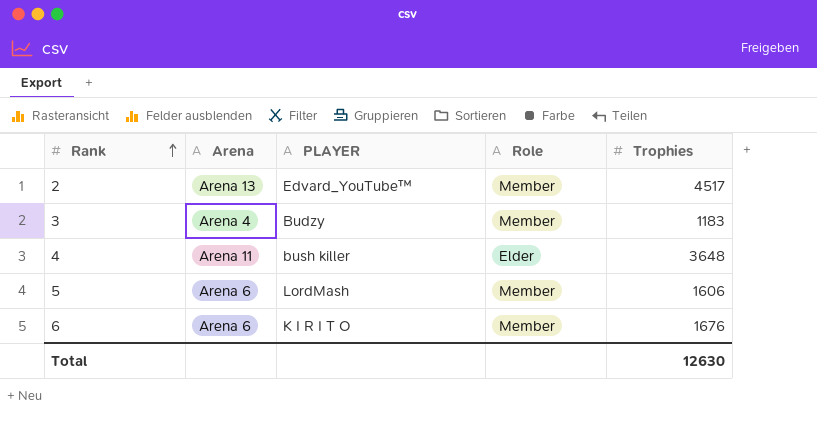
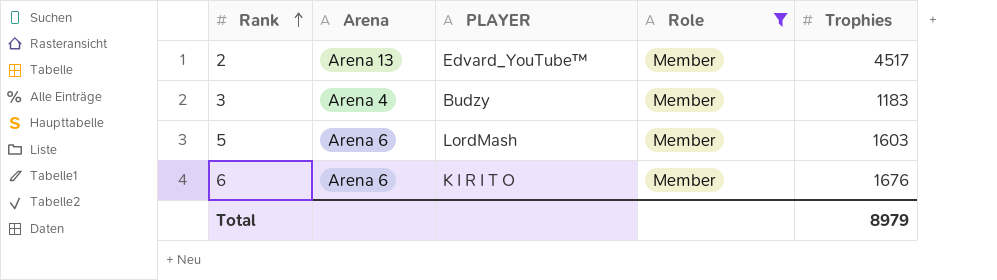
filter: none -> Role = Member
5 | Trophies: 1606 -> 1603
Total | Trophies: 12630 -> 8979

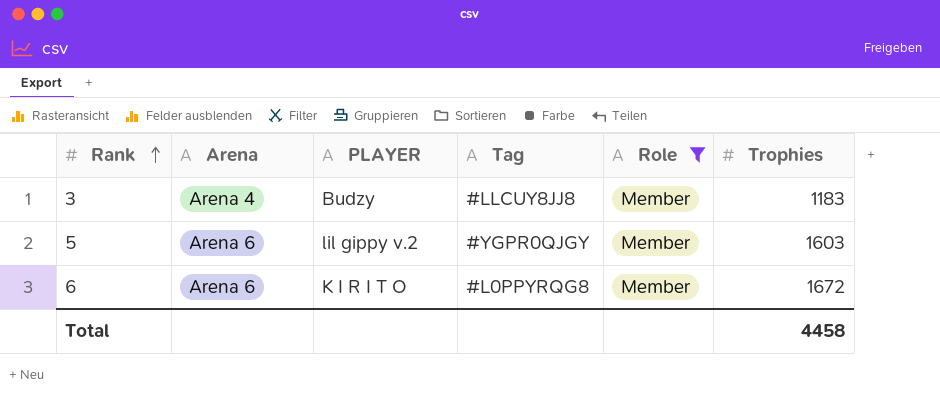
column Tag | position: none -> 4
row 2: Arena 13 | Edvard_YouTube™ | Member | 4517 -> none
5 | PLAYER: LordMash -> lil gippy v.2
6 | Trophies: 1676 -> 1672
Total | Trophies: 8979 -> 4458

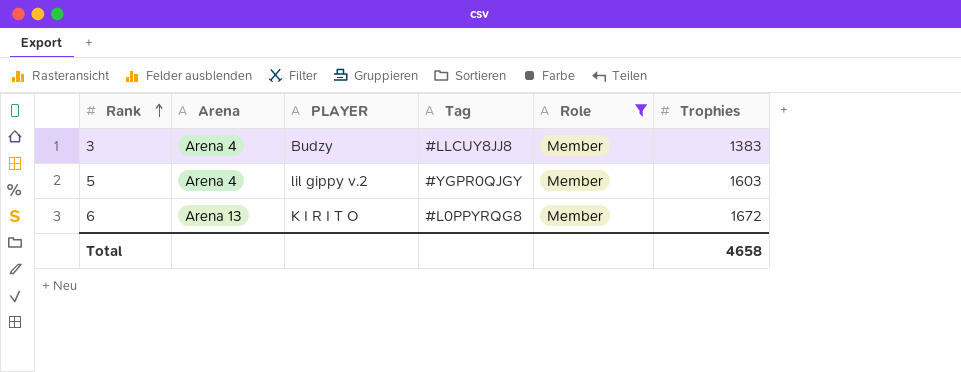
3 | Trophies: 1183 -> 1383
5 | Arena: Arena 6 -> Arena 4
6 | Arena: Arena 6 -> Arena 13
Total | Trophies: 4458 -> 4658

